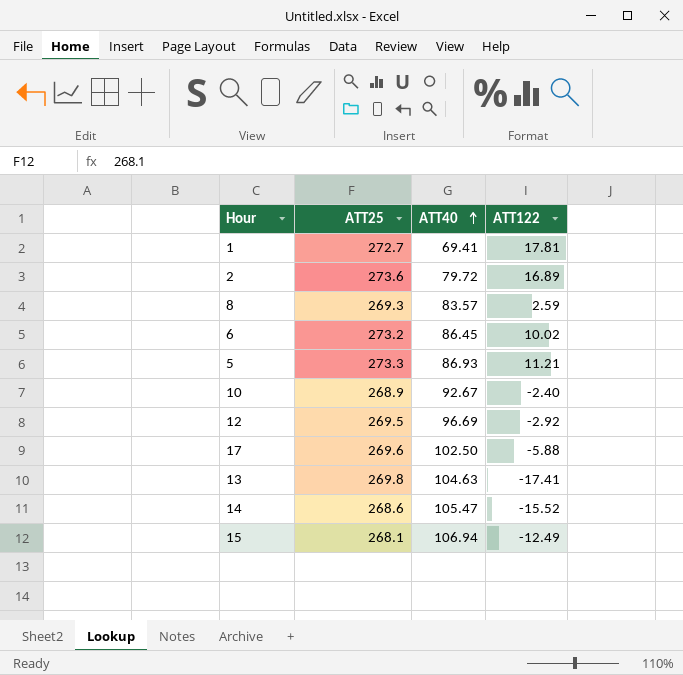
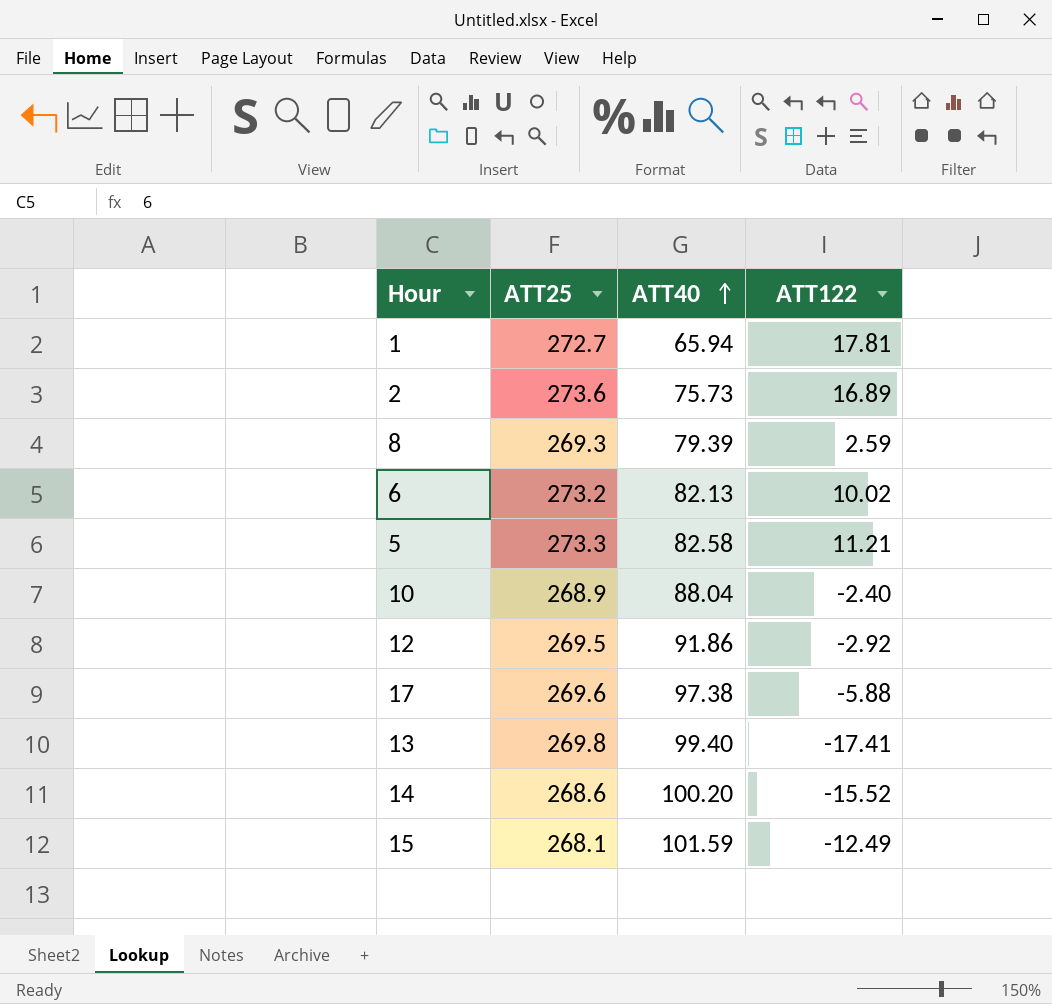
1 | ATT40: 69.41 -> 65.94
2 | ATT40: 79.72 -> 75.73
8 | ATT40: 83.57 -> 79.39
6 | ATT40: 86.45 -> 82.13
5 | ATT40: 86.93 -> 82.58
10 | ATT40: 92.67 -> 88.04
12 | ATT40: 96.69 -> 91.86
17 | ATT40: 102.50 -> 97.38
13 | ATT40: 104.63 -> 99.40
14 | ATT40: 105.47 -> 100.20
15 | ATT40: 106.94 -> 101.59

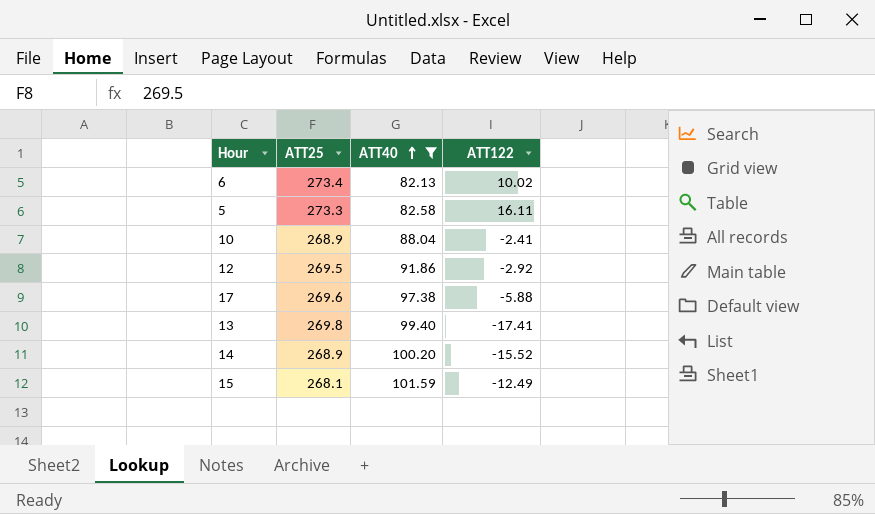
filter: none -> ATT40 >= 82.13
6 | ATT25: 273.2 -> 273.4
5 | ATT122: 11.21 -> 16.11
10 | ATT122: -2.40 -> -2.41
14 | ATT25: 268.6 -> 268.9

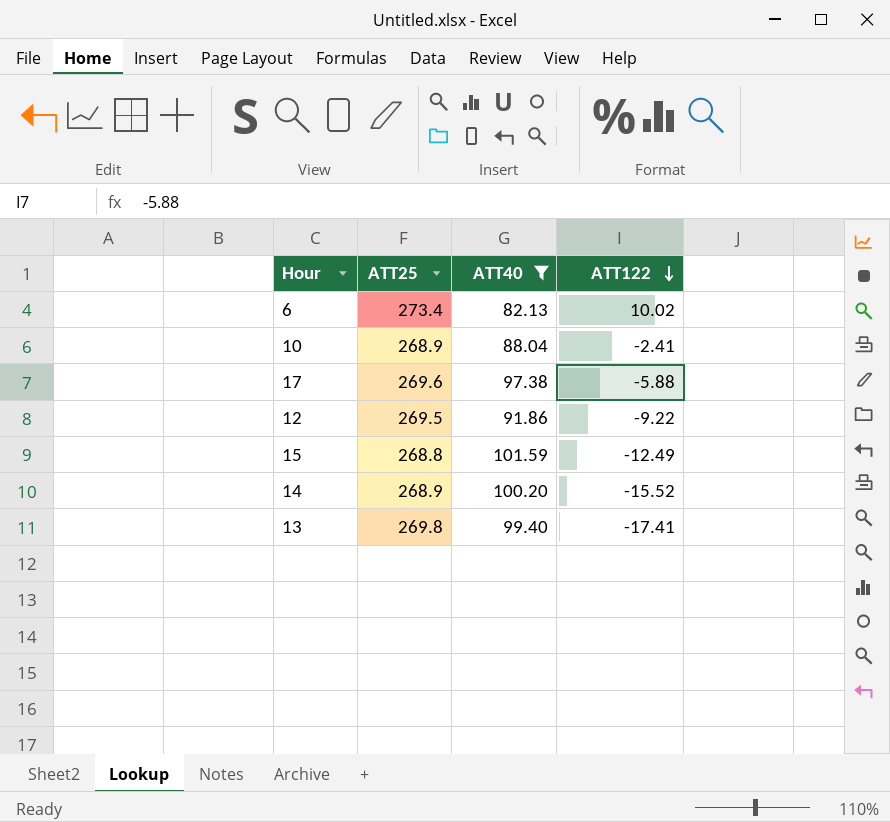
row order: ATT40 ascending -> ATT122 descending
row 5: 273.3 | 82.58 | 16.11 -> none
12 | ATT122: -2.92 -> -9.22
15 | ATT25: 268.1 -> 268.8

